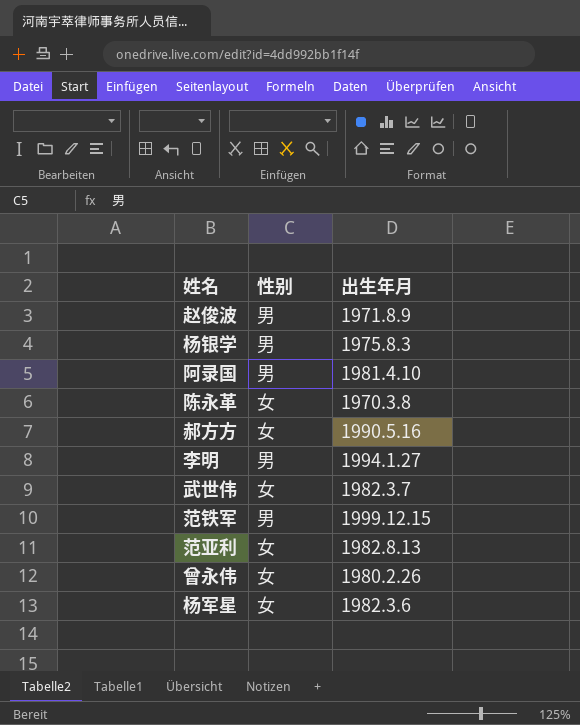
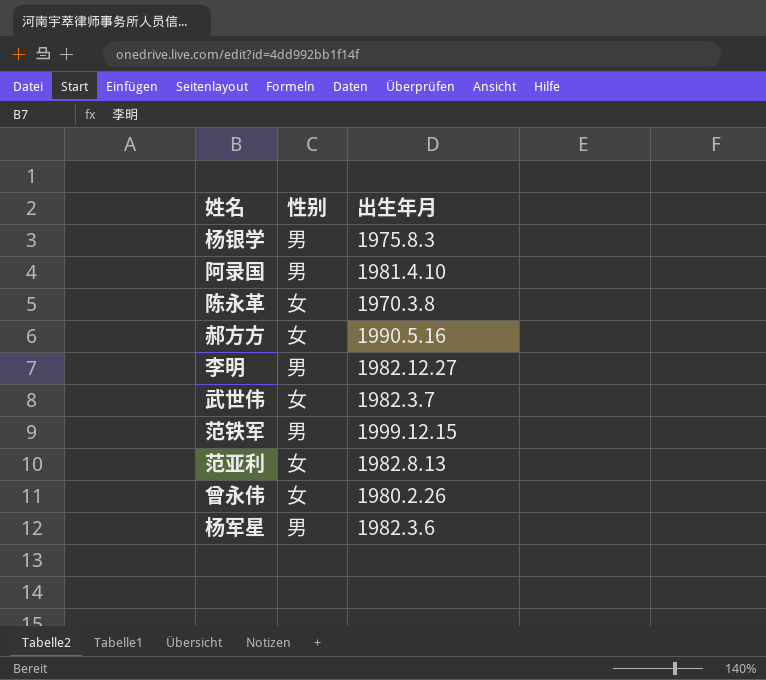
row 赵俊波: 男 | 1971.8.9 -> none
李明 | 出生年月: 1994.1.27 -> 1982.12.27
杨军星 | 性别: 女 -> 男

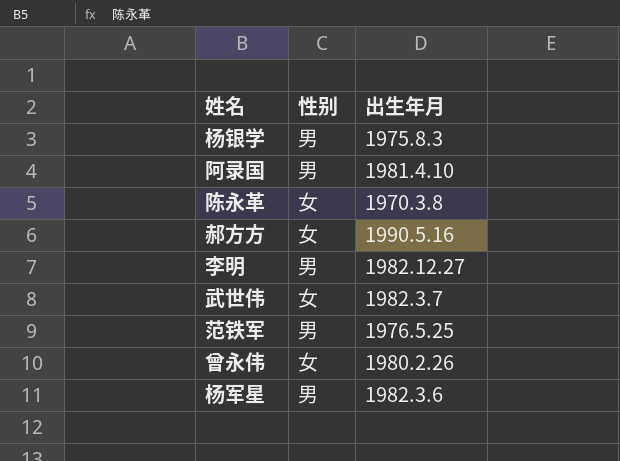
row 范亚利: 女 | 1982.8.13 -> none
范铁军 | 出生年月: 1999.12.15 -> 1976.5.25

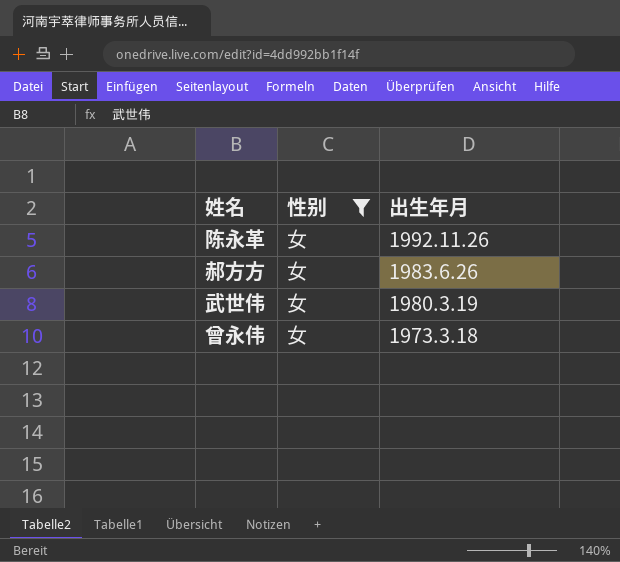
filter: none -> 性别 = 女
陈永革 | 出生年月: 1970.3.8 -> 1992.11.26
郝方方 | 出生年月: 1990.5.16 -> 1983.6.26
武世伟 | 出生年月: 1982.3.7 -> 1980.3.19
曾永伟 | 出生年月: 1980.2.26 -> 1973.3.18

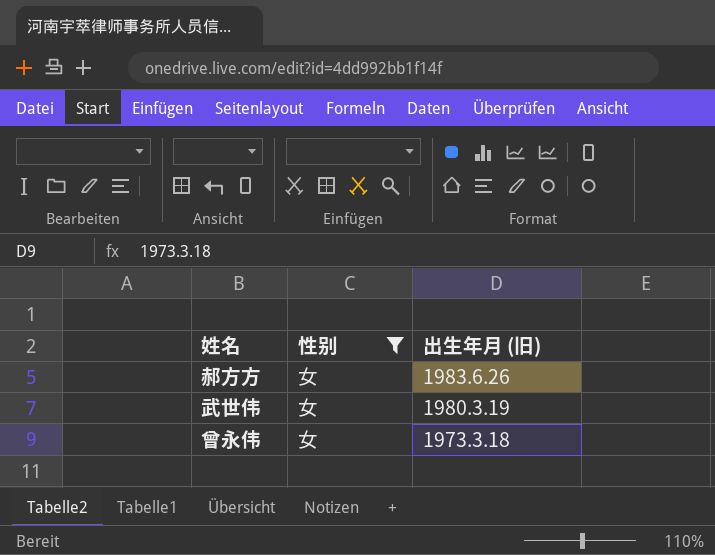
column name: 出生年月 -> 出生年月 (旧)
row 陈永革: 女 | 1992.11.26 -> none

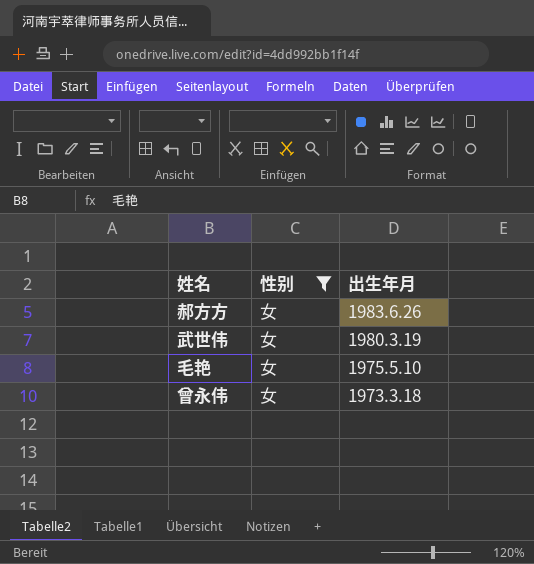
column name: 出生年月 (旧) -> 出生年月
row 毛艳: none -> 女 | 1975.5.10

